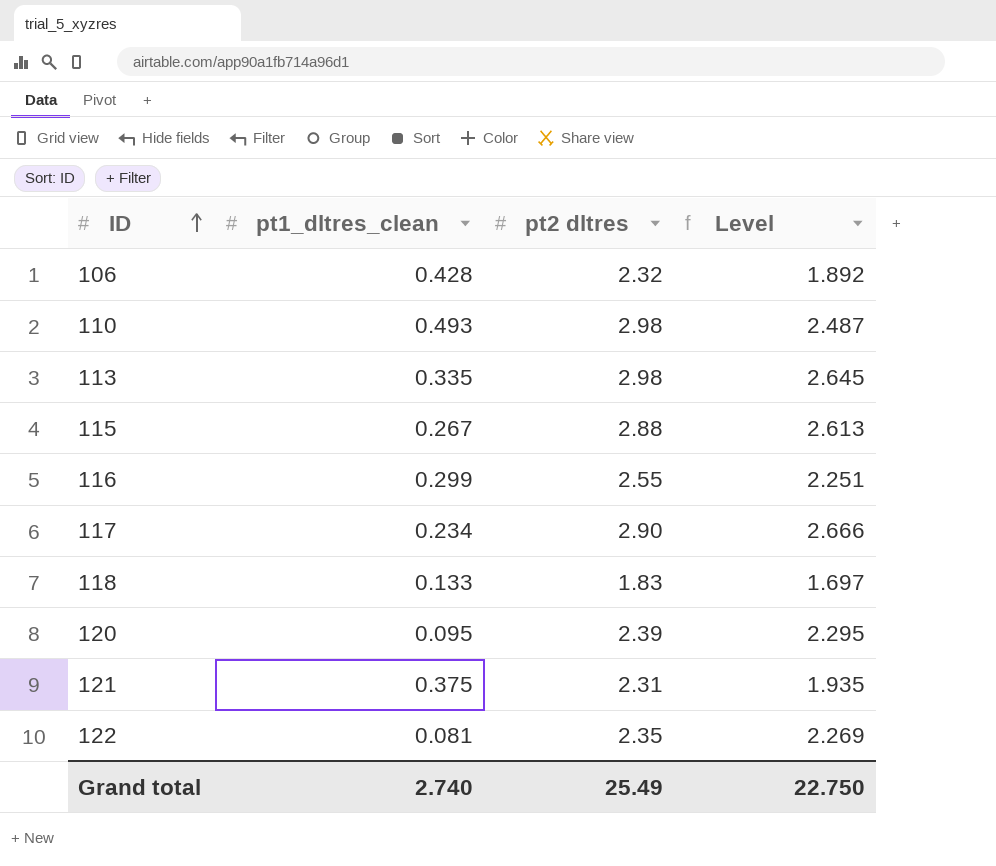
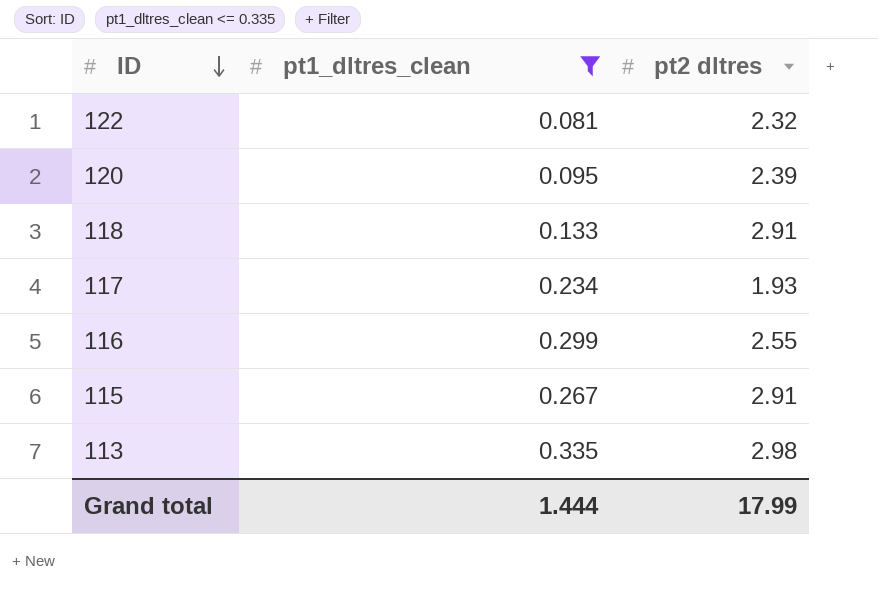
filter: none -> pt1_dltres_clean <= 0.335
row order: ID ascending -> ID descending
column Level | formula: [pt2 dltres] - [pt1_dltres_clean] -> none
122 | pt2 dltres: 2.35 -> 2.32
118 | pt2 dltres: 1.83 -> 2.91
117 | pt2 dltres: 2.90 -> 1.93
115 | pt2 dltres: 2.88 -> 2.91
Grand total | pt1_dltres_clean: 2.740 -> 1.444
Grand total | pt2 dltres: 25.49 -> 17.99

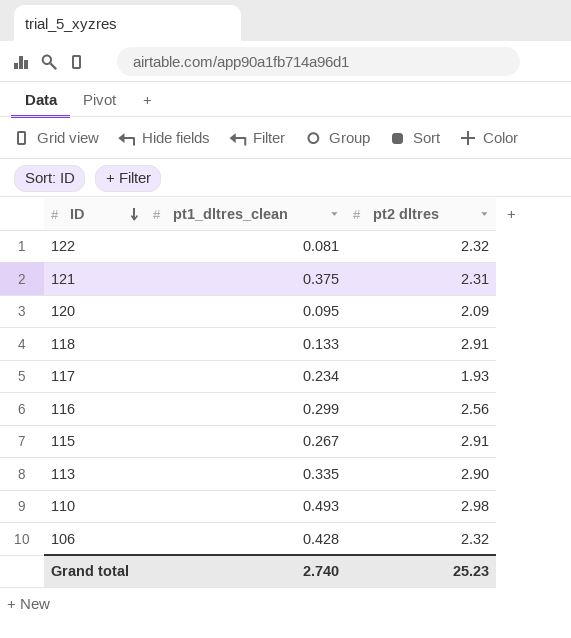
filter: pt1_dltres_clean <= 0.335 -> none
120 | pt2 dltres: 2.39 -> 2.09
116 | pt2 dltres: 2.55 -> 2.56
113 | pt2 dltres: 2.98 -> 2.90
Grand total | pt1_dltres_clean: 1.444 -> 2.740
Grand total | pt2 dltres: 17.99 -> 25.23

